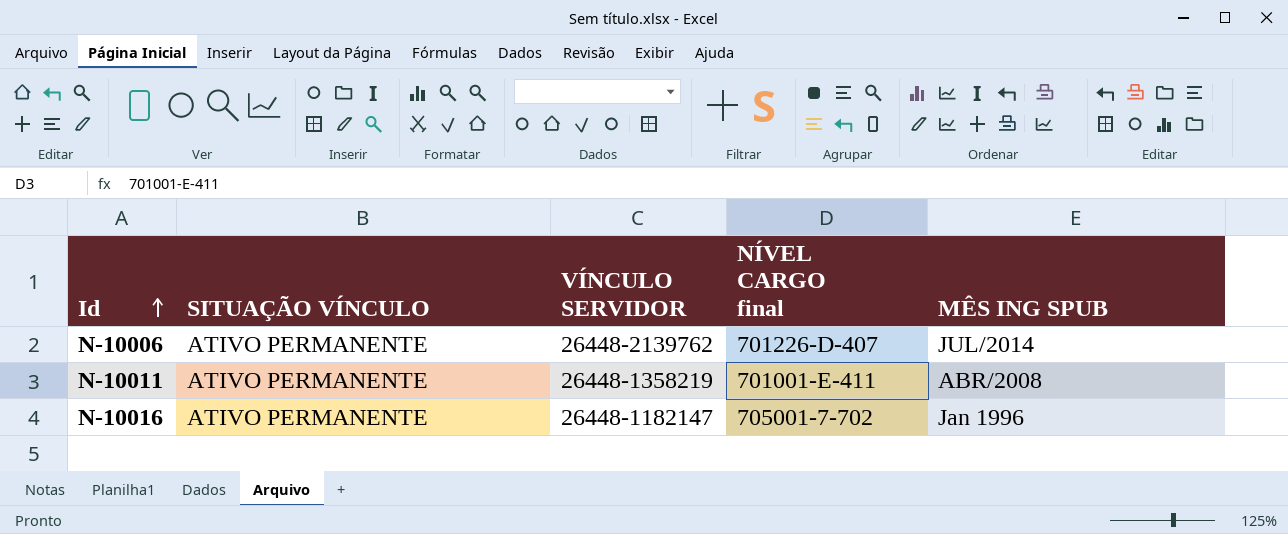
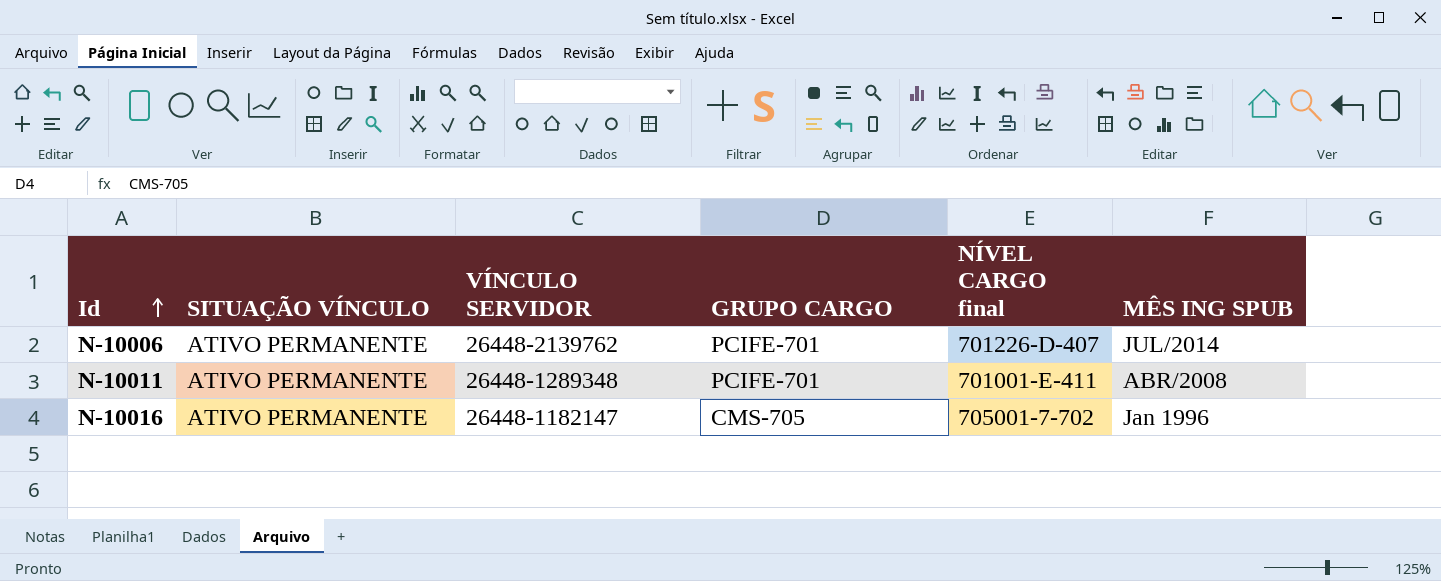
column GRUPO CARGO | position: none -> 4
N-10011 | VÍNCULO SERVIDOR: 26448-1358219 -> 26448-1289348

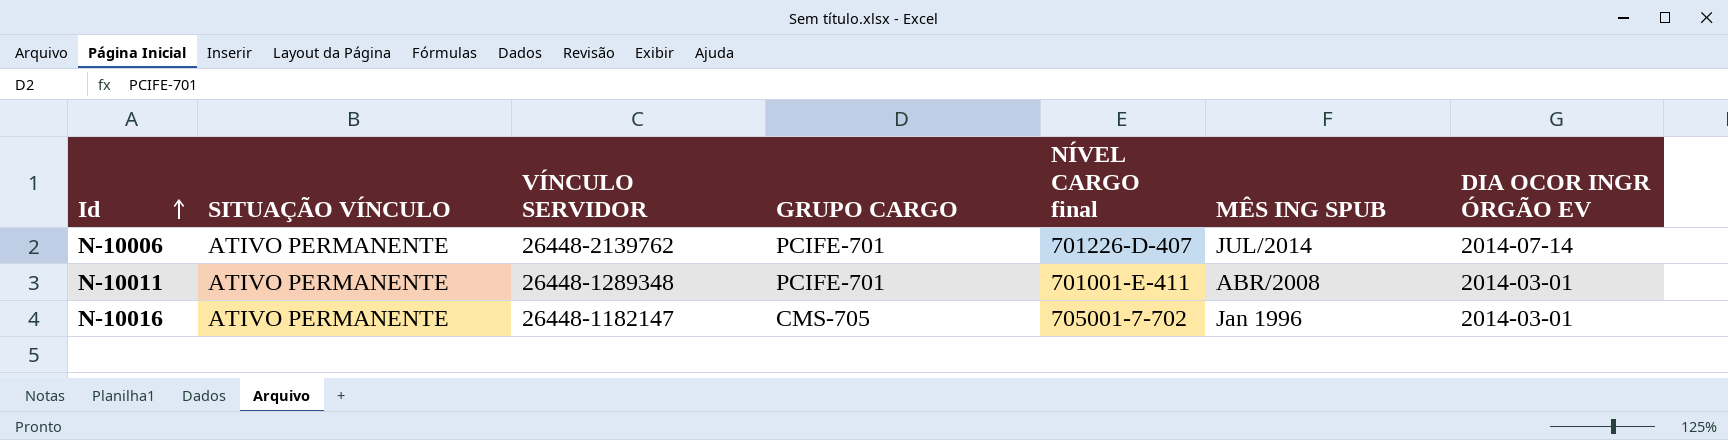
column DIA OCOR INGR ÓRGÃO EV | position: none -> 7

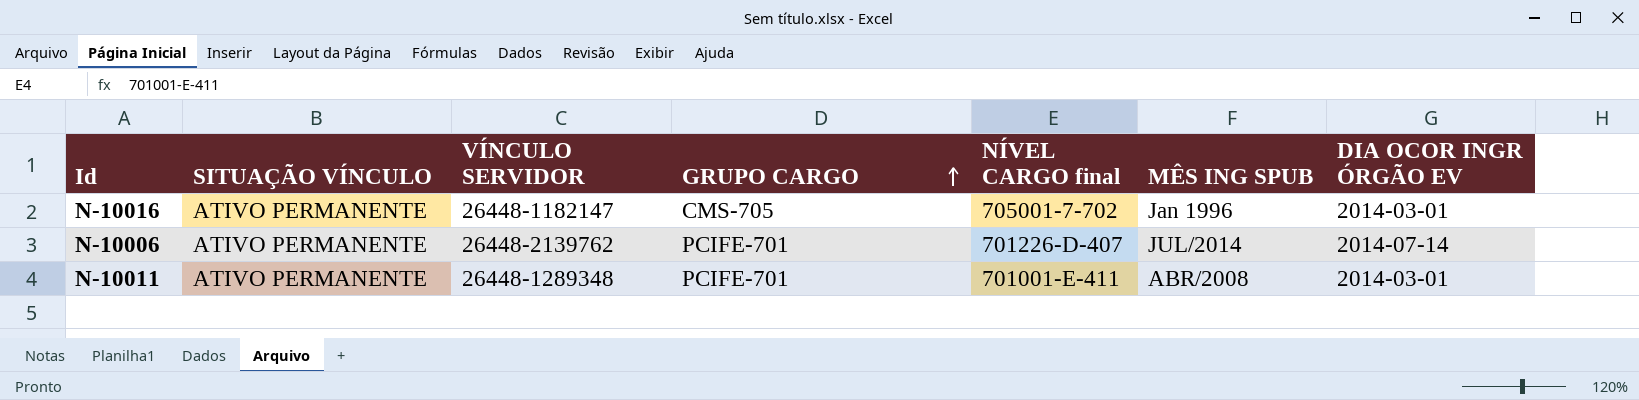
row order: Id ascending -> GRUPO CARGO ascending

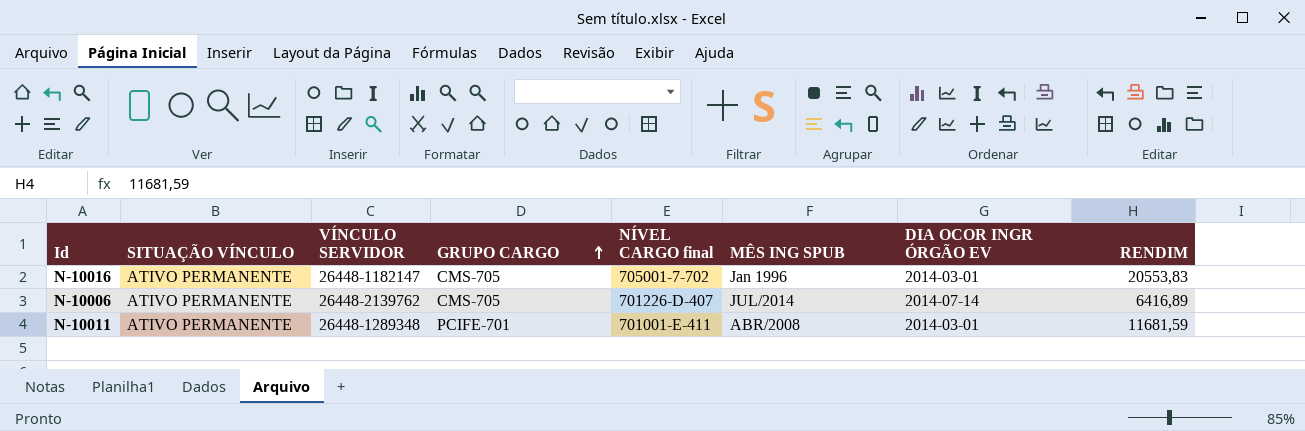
column RENDIM | position: none -> 8
N-10006 | GRUPO CARGO: PCIFE-701 -> CMS-705

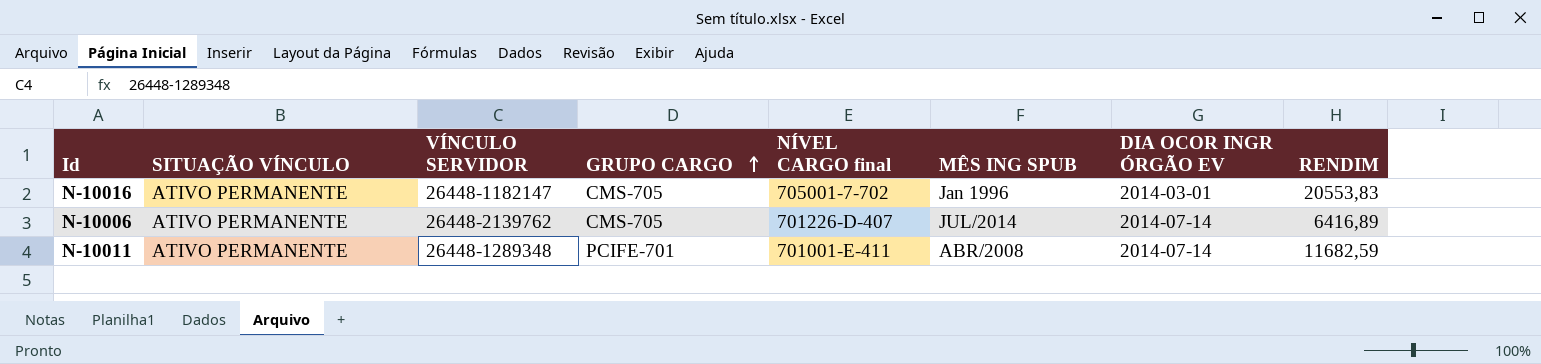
N-10011 | DIA OCOR INGR ÓRGÃO EV: 2014-03-01 -> 2014-07-14
N-10011 | RENDIM: 11681,59 -> 11682,59

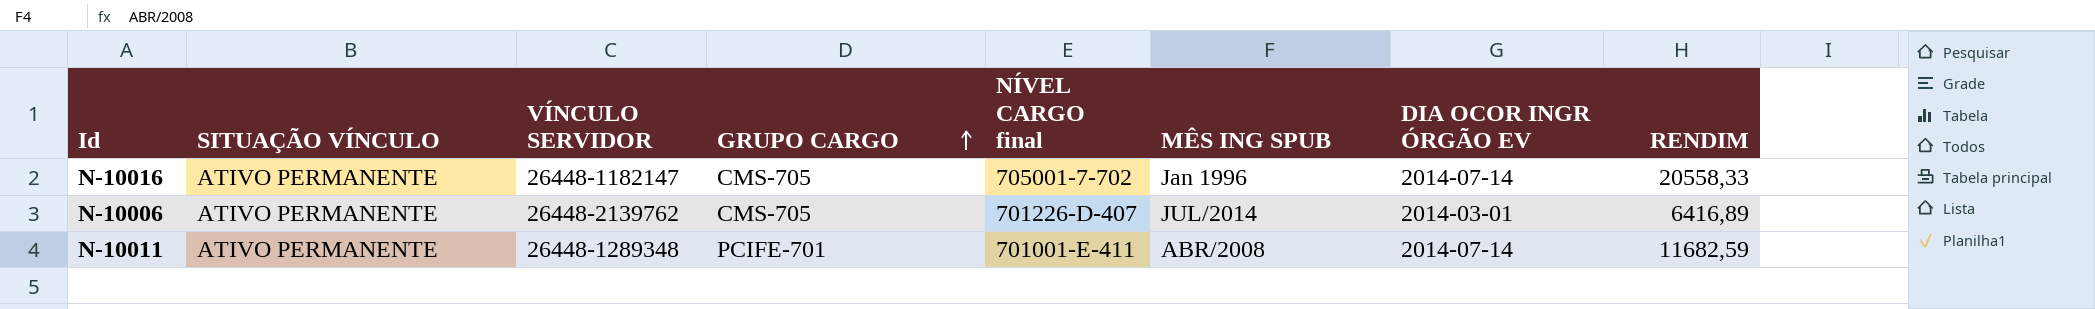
N-10016 | DIA OCOR INGR ÓRGÃO EV: 2014-03-01 -> 2014-07-14
N-10016 | RENDIM: 20553,83 -> 20558,33
N-10006 | DIA OCOR INGR ÓRGÃO EV: 2014-07-14 -> 2014-03-01

